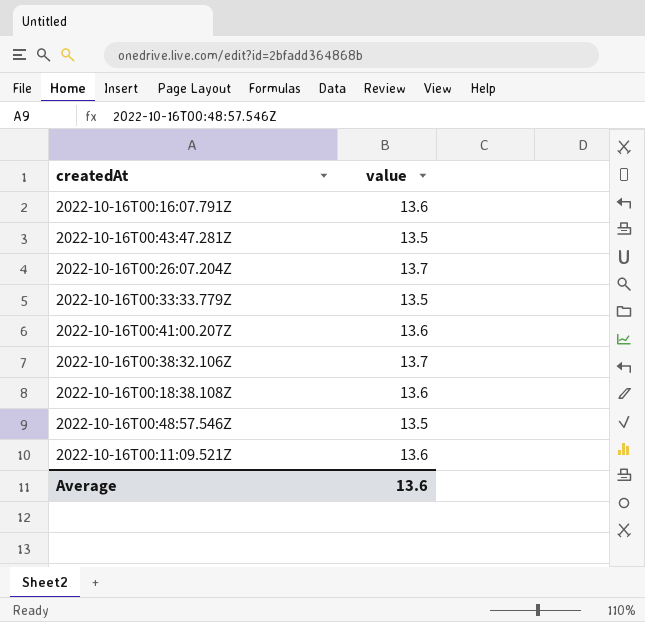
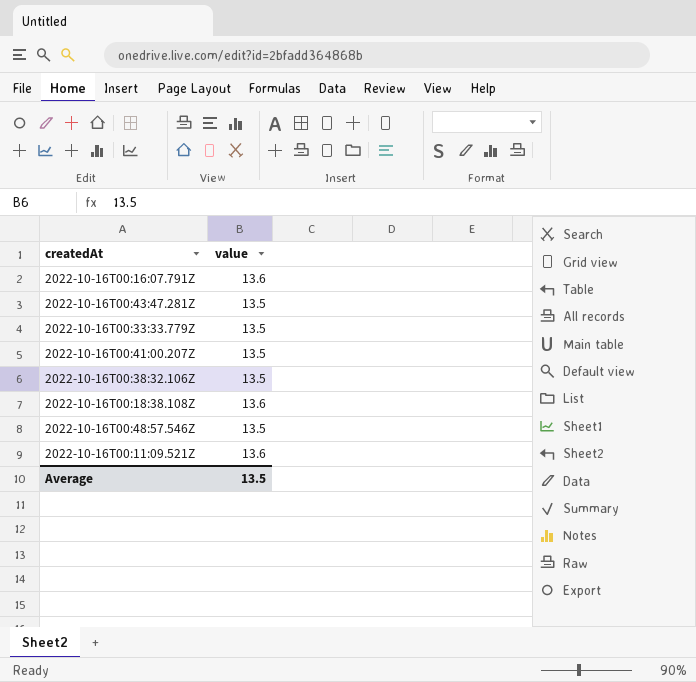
row 2022-10-16T00:26:07.204Z: 13.7 -> none
2022-10-16T00:41:00.207Z | value: 13.6 -> 13.5
2022-10-16T00:38:32.106Z | value: 13.7 -> 13.5
Average | value: 13.6 -> 13.5

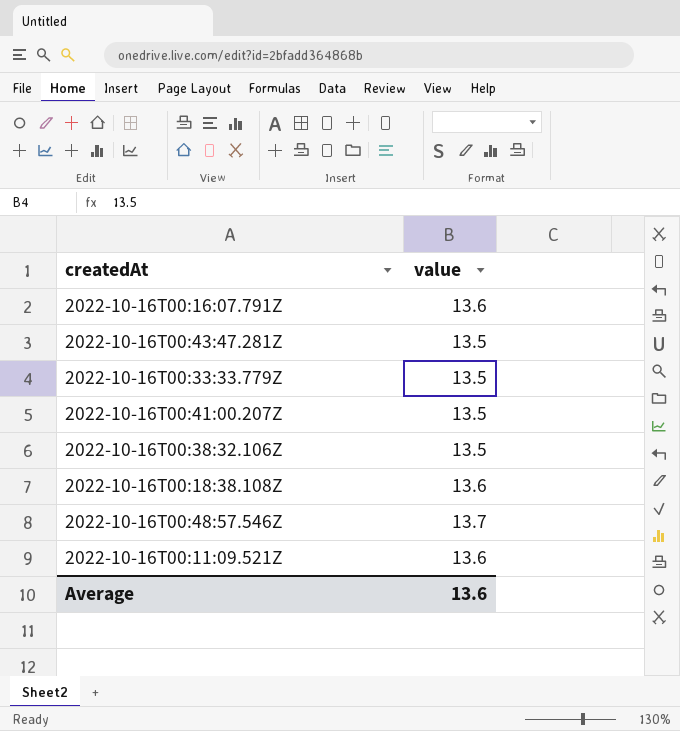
2022-10-16T00:48:57.546Z | value: 13.5 -> 13.7
Average | value: 13.5 -> 13.6

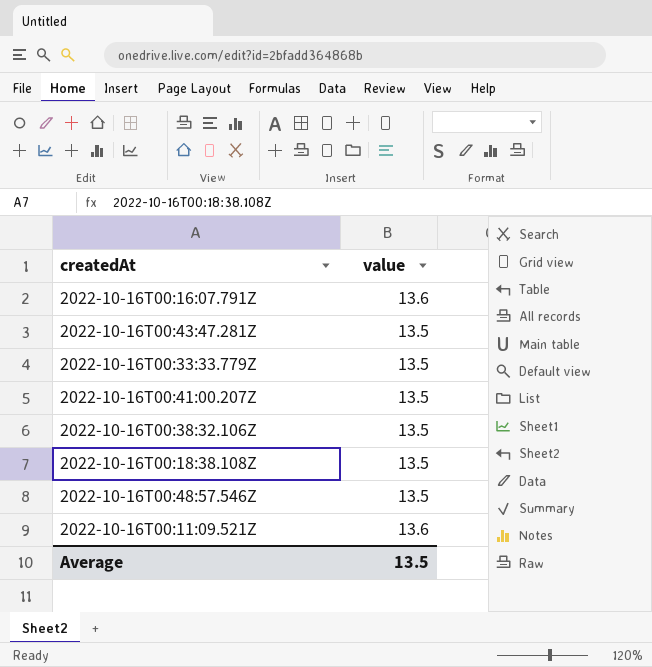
2022-10-16T00:18:38.108Z | value: 13.6 -> 13.5
2022-10-16T00:48:57.546Z | value: 13.7 -> 13.5
Average | value: 13.6 -> 13.5

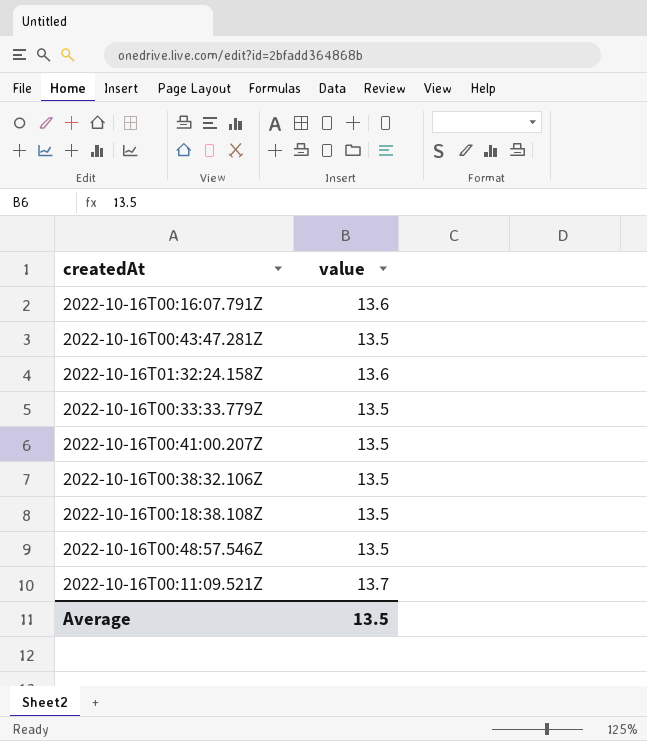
row 2022-10-16T01:32:24.158Z: none -> 13.6
2022-10-16T00:11:09.521Z | value: 13.6 -> 13.7

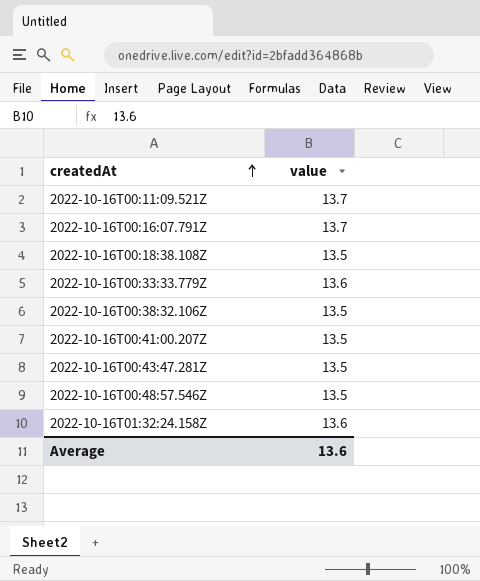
row order: none -> createdAt ascending
2022-10-16T00:16:07.791Z | value: 13.6 -> 13.7
2022-10-16T00:33:33.779Z | value: 13.5 -> 13.6
Average | value: 13.5 -> 13.6

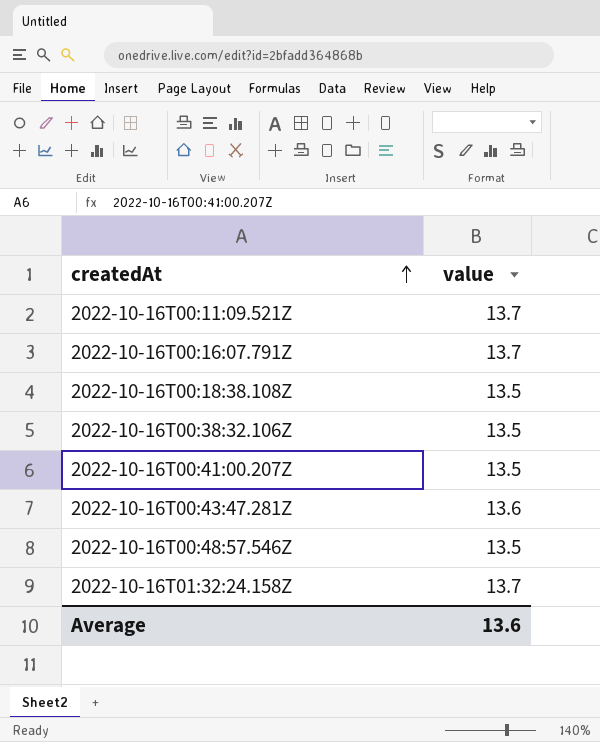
row 2022-10-16T00:33:33.779Z: 13.6 -> none
2022-10-16T00:43:47.281Z | value: 13.5 -> 13.6
2022-10-16T01:32:24.158Z | value: 13.6 -> 13.7

